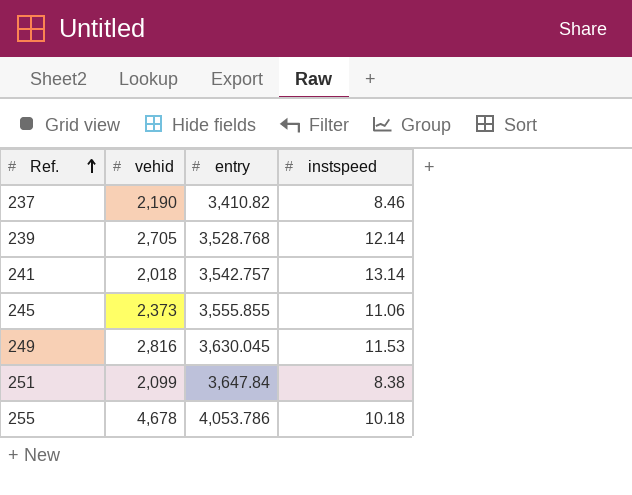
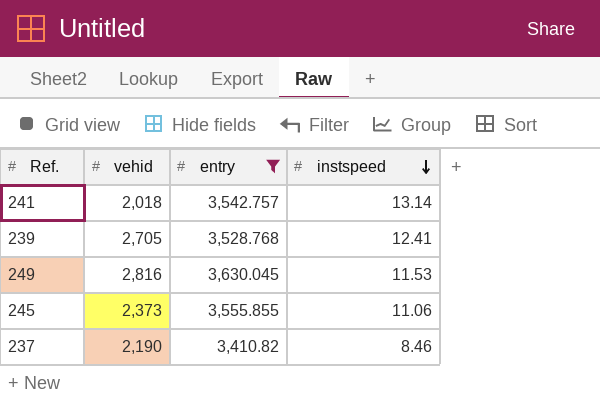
filter: none -> entry <= 3,630.045
row order: Ref. ascending -> instspeed descending
239 | instspeed: 12.14 -> 12.41

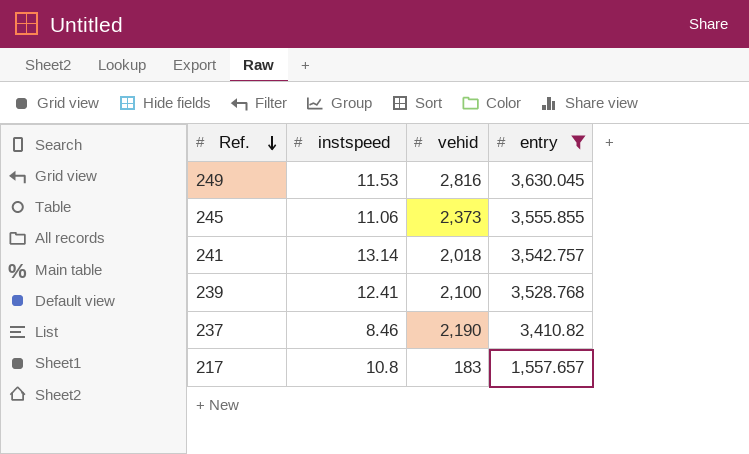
row order: instspeed descending -> Ref. descending
column instspeed | position: 4 -> 2
239 | vehid: 2,705 -> 2,100
row 217: none -> 10.8 | 183 | 1,557.657

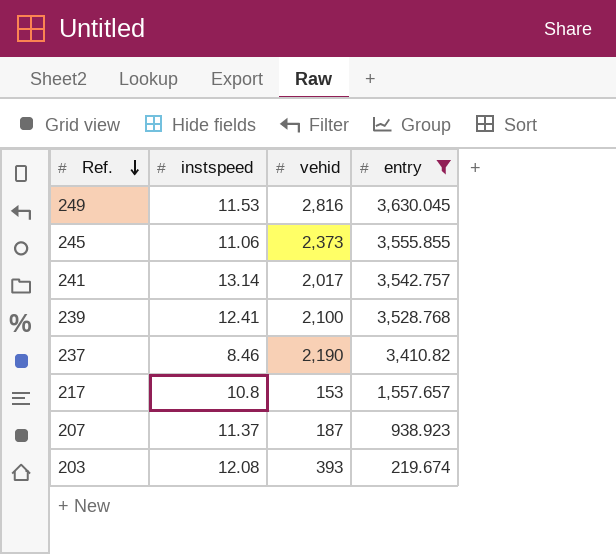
241 | vehid: 2,018 -> 2,017
217 | vehid: 183 -> 153
row 207: none -> 11.37 | 187 | 938.923
row 203: none -> 12.08 | 393 | 219.674

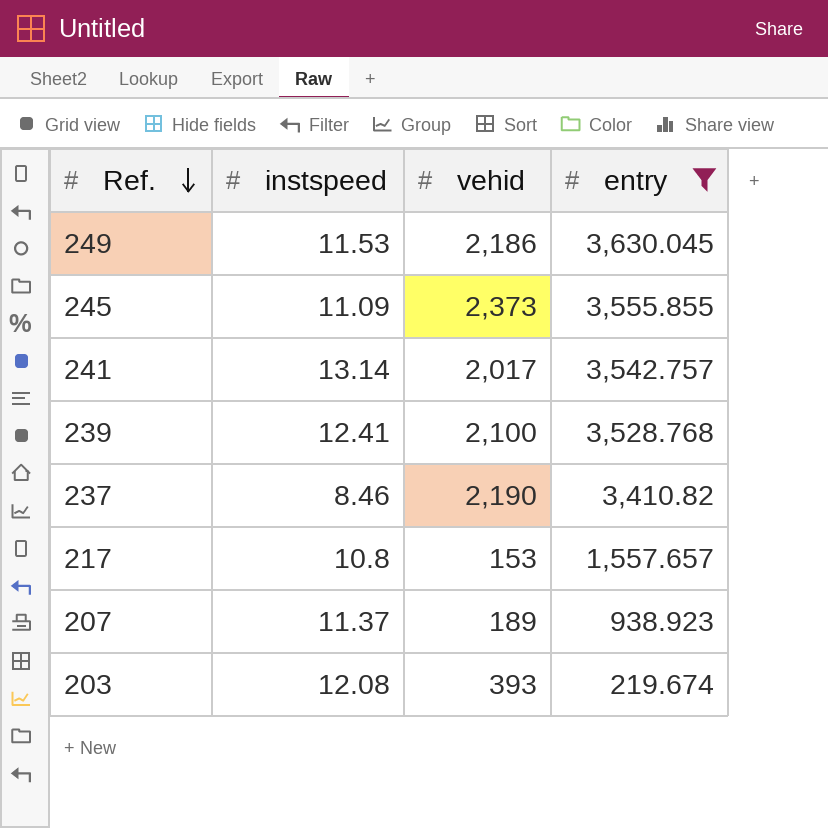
249 | vehid: 2,816 -> 2,186
245 | instspeed: 11.06 -> 11.09
207 | vehid: 187 -> 189

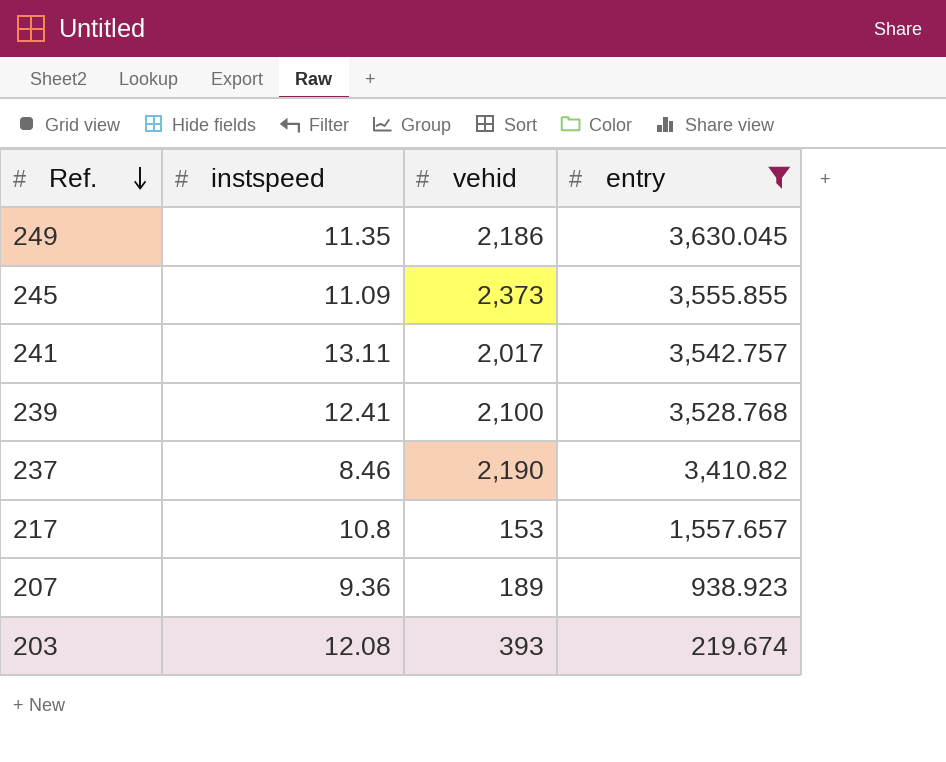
249 | instspeed: 11.53 -> 11.35
241 | instspeed: 13.14 -> 13.11
207 | instspeed: 11.37 -> 9.36

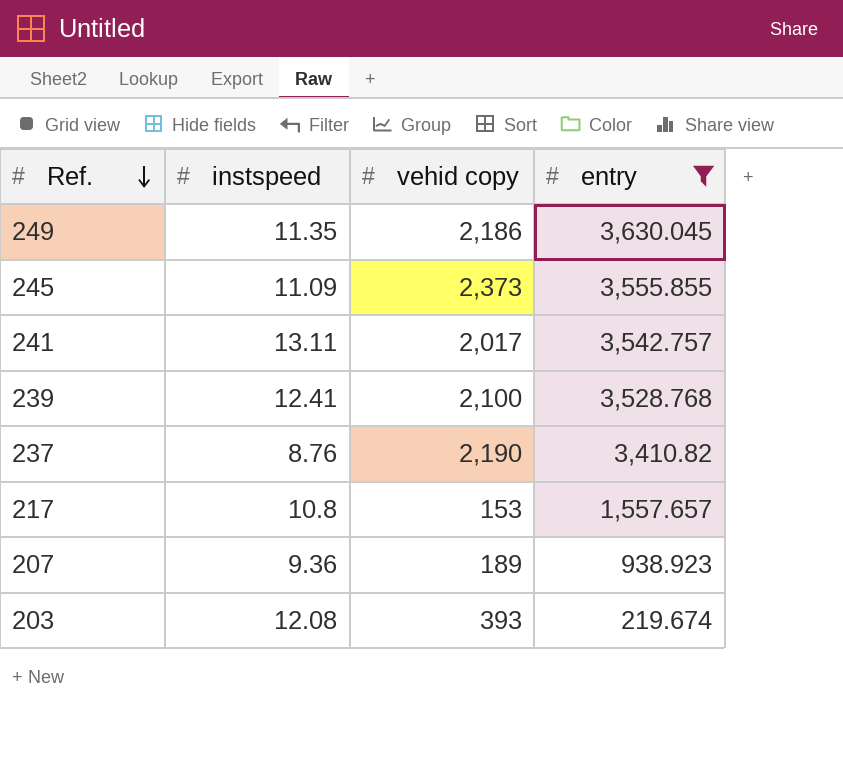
column name: vehid -> vehid copy
237 | instspeed: 8.46 -> 8.76

